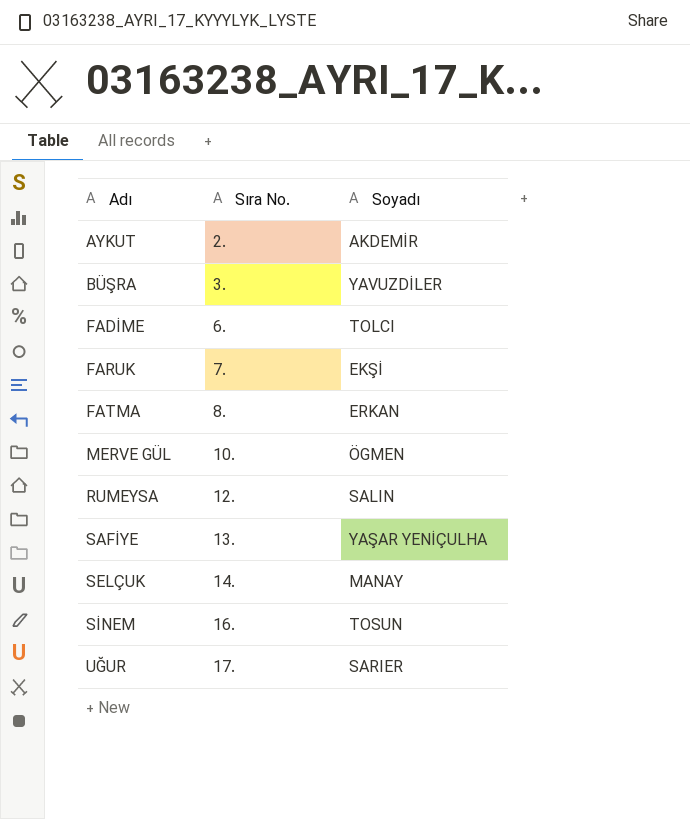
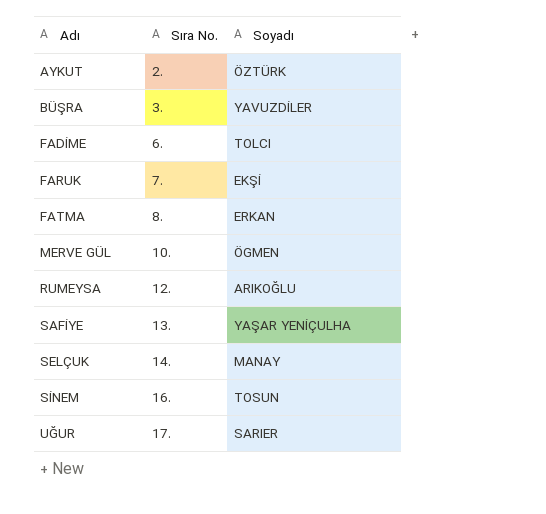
AYKUT | Soyadı: AKDEMİR -> ÖZTÜRK
RUMEYSA | Soyadı: SALIN -> ARIKOĞLU

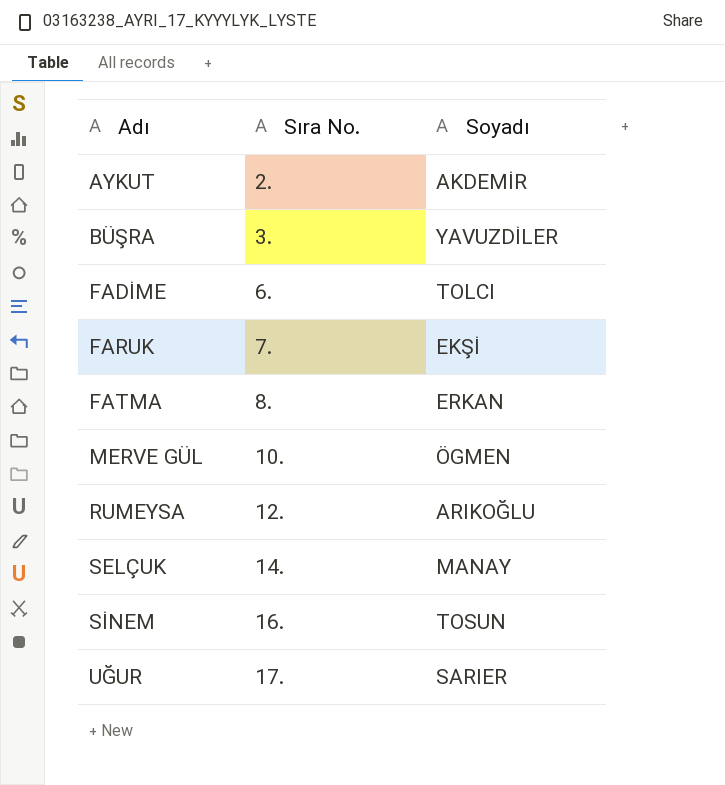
row SAFİYE: 13. | YAŞAR YENİÇULHA -> none
AYKUT | Soyadı: ÖZTÜRK -> AKDEMİR

